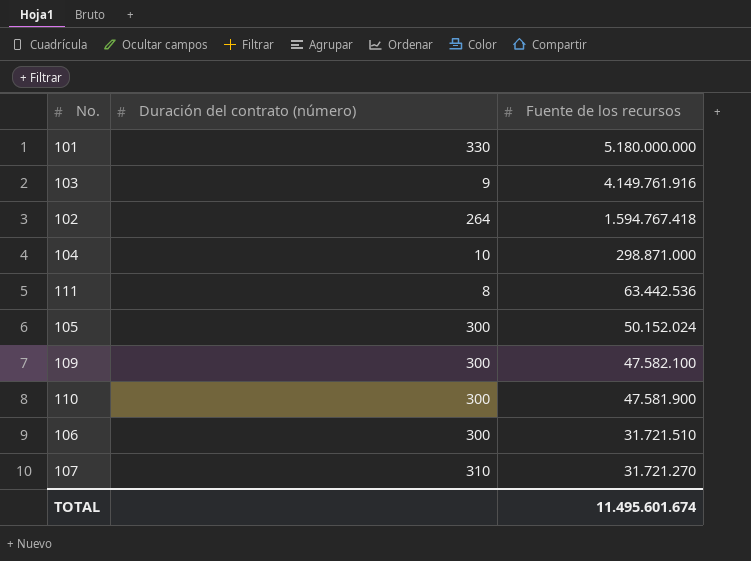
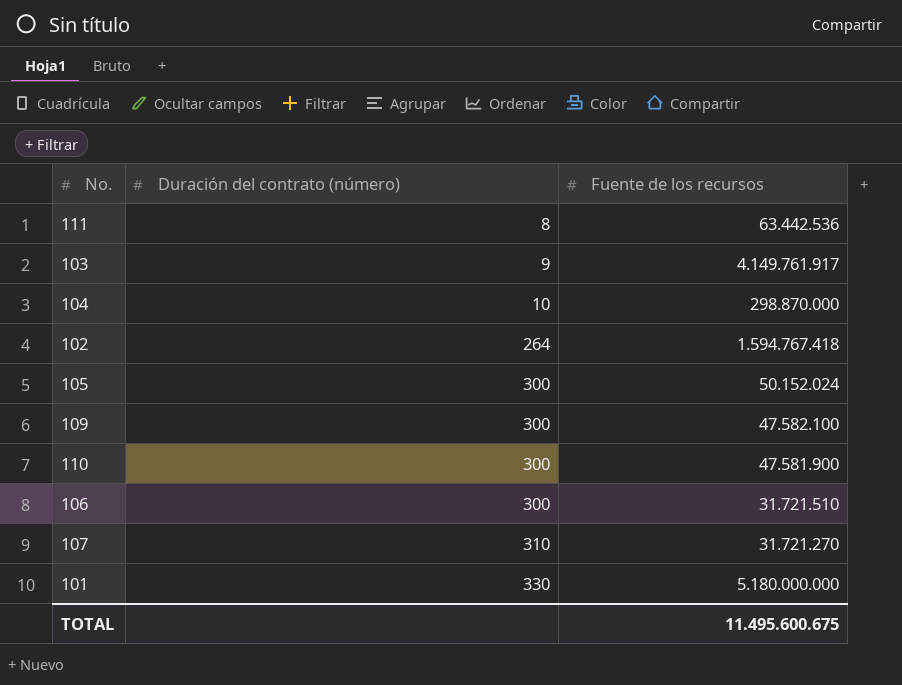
row order: Fuente de los recursos descending -> Duración del contrato (número) ascending
103 | Fuente de los recursos: 4.149.761.916 -> 4.149.761.917
104 | Fuente de los recursos: 298.871.000 -> 298.870.000
TOTAL | Fuente de los recursos: 11.495.601.674 -> 11.495.600.675

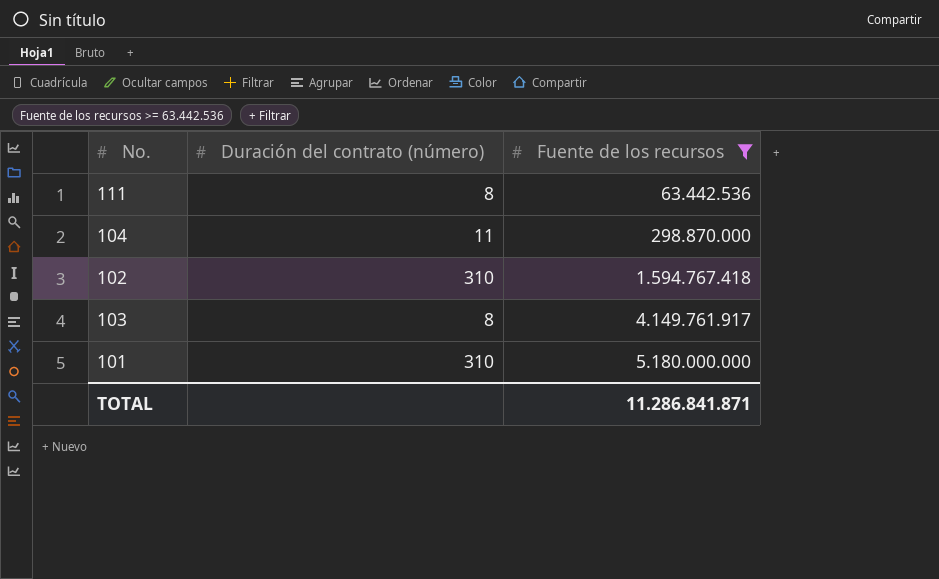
filter: none -> Fuente de los recursos >= 63.442.536
row order: Duración del contrato (número) ascending -> Fuente de los recursos ascending
104 | Duración del contrato (número): 10 -> 11
102 | Duración del contrato (número): 264 -> 310
103 | Duración del contrato (número): 9 -> 8
101 | Duración del contrato (número): 330 -> 310
TOTAL | Fuente de los recursos: 11.495.600.675 -> 11.286.841.871

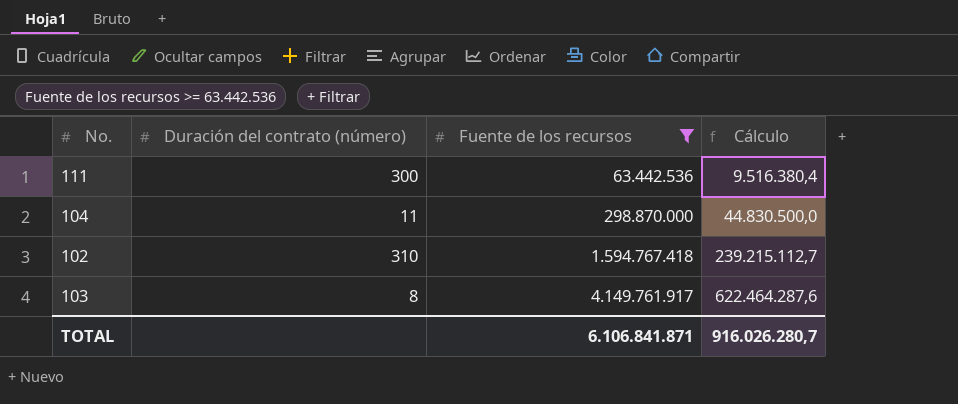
column Cálculo | formula: none -> [Fuente de los recursos] * 0,15
row 101: 310 | 5.180.000.000 -> none
111 | Duración del contrato (número): 8 -> 300
TOTAL | Fuente de los recursos: 11.286.841.871 -> 6.106.841.871

